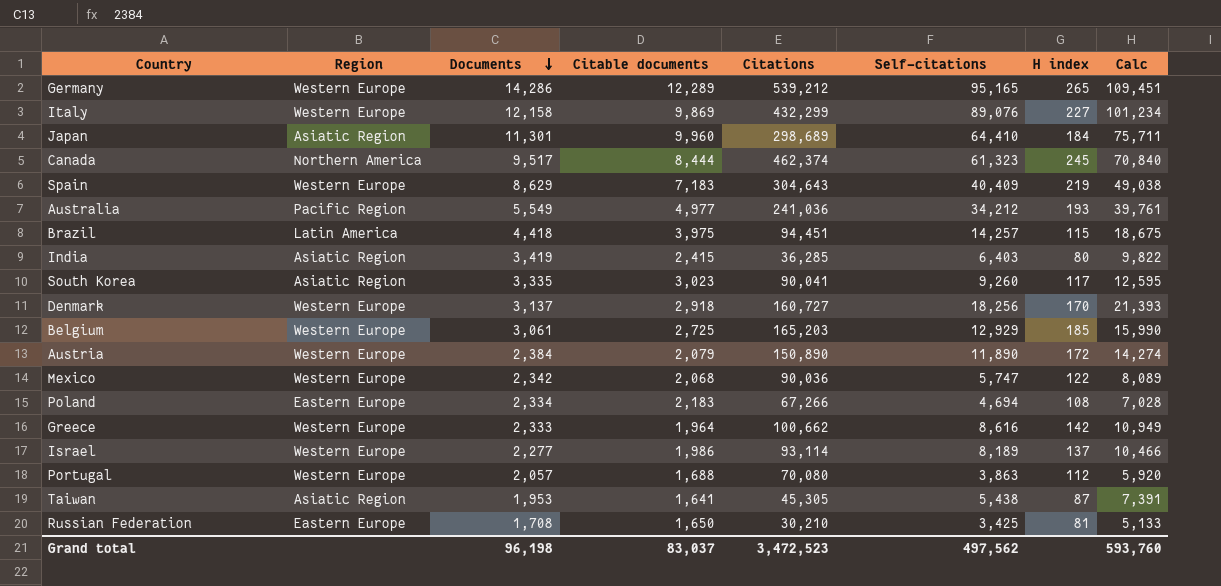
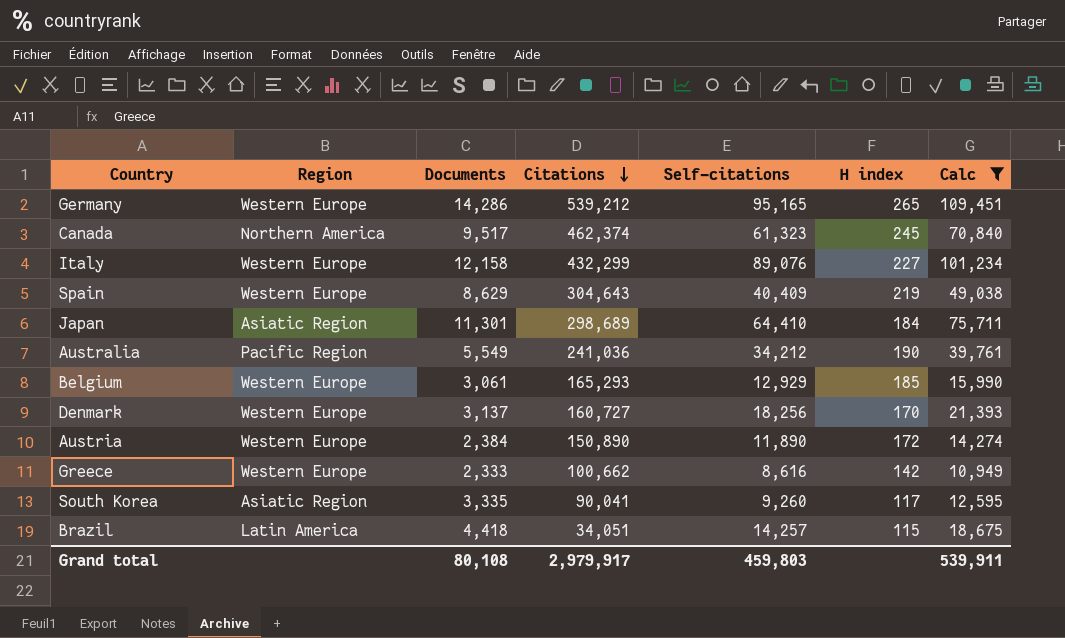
filter: none -> Calc >= 10,949
row order: Documents descending -> Citations descending
column Citable documents | position: 4 -> none
Australia | H index: 193 -> 190
Belgium | Citations: 165,203 -> 165,293
Brazil | Citations: 94,451 -> 34,051
Grand total | Documents: 96,198 -> 80,108
Grand total | Citations: 3,472,523 -> 2,979,917
Grand total | Self-citations: 497,562 -> 459,803
Grand total | Calc: 593,760 -> 539,911

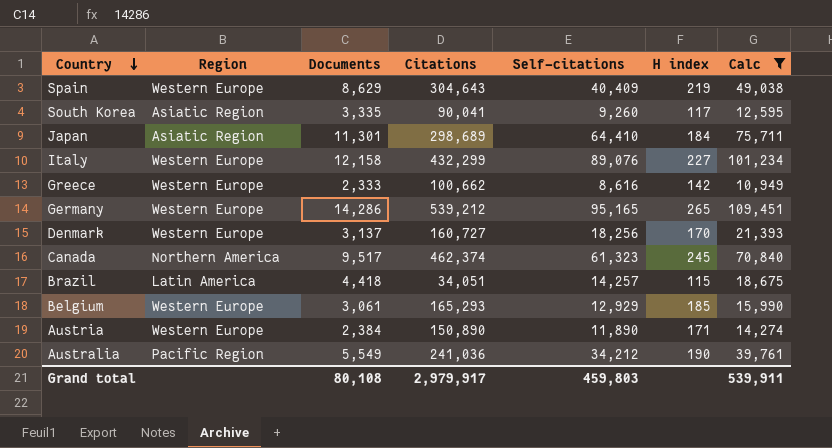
row order: Citations descending -> Country descending
Austria | H index: 172 -> 171

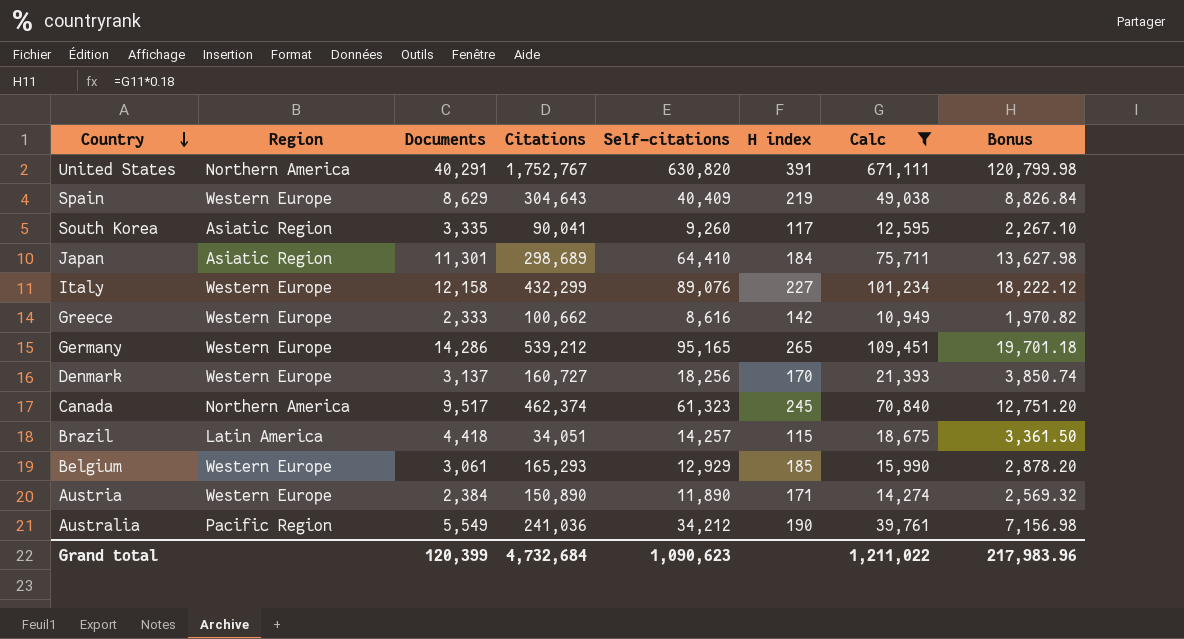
column Bonus | formula: none -> [Calc] * 0.18
row United States: none -> Northern America | 40,291 | 1,752,767 | 630,820 | 391 | 671,111 | 120,799.98
Grand total | Documents: 80,108 -> 120,399
Grand total | Citations: 2,979,917 -> 4,732,684
Grand total | Self-citations: 459,803 -> 1,090,623
Grand total | Calc: 539,911 -> 1,211,022

